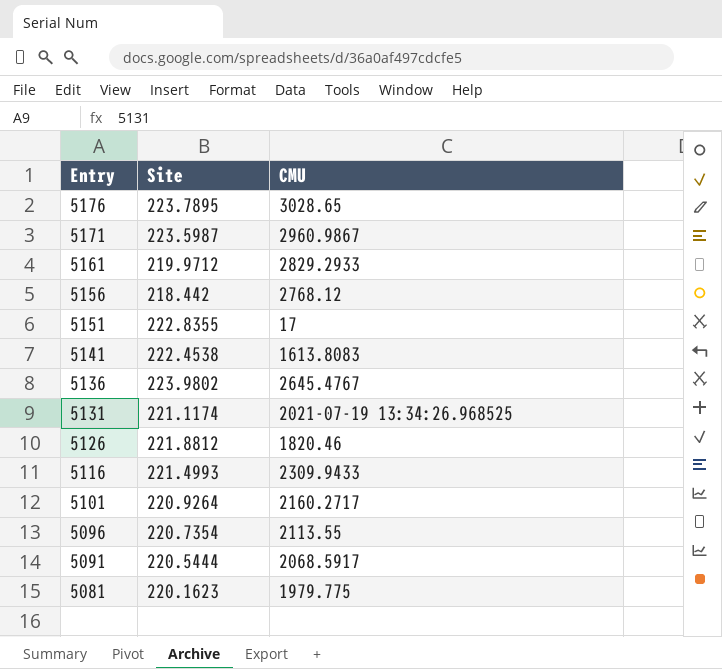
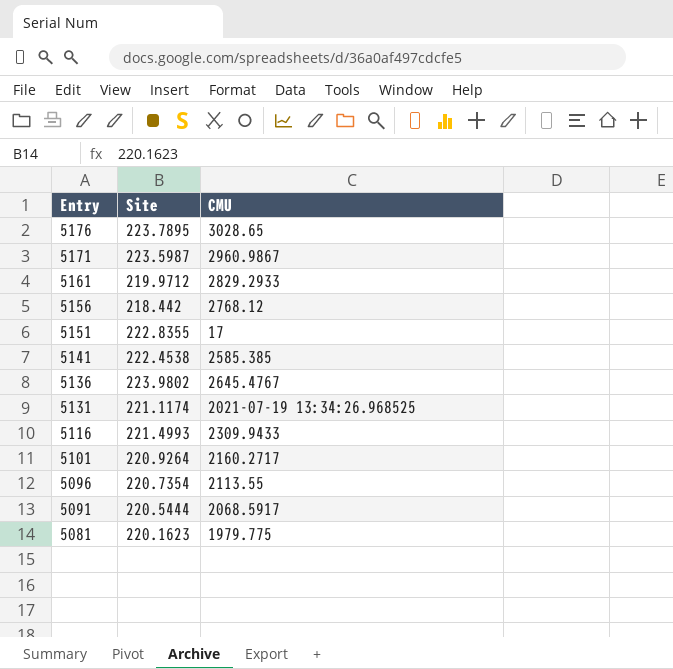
row 5126: 221.8812 | 1820.46 -> none
5141 | CMU: 1613.8083 -> 2585.385

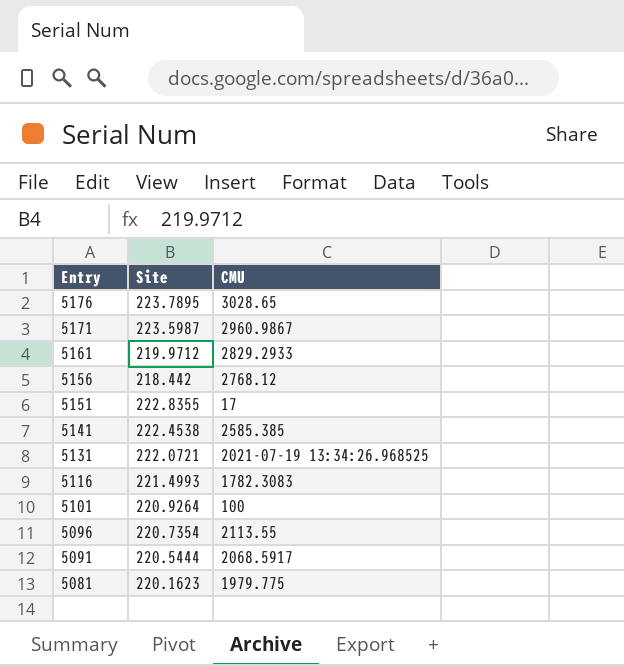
row 5136: 223.9802 | 2645.4767 -> none
5131 | Site: 221.1174 -> 222.0721
5116 | CMU: 2309.9433 -> 1782.3083
5101 | CMU: 2160.2717 -> 100

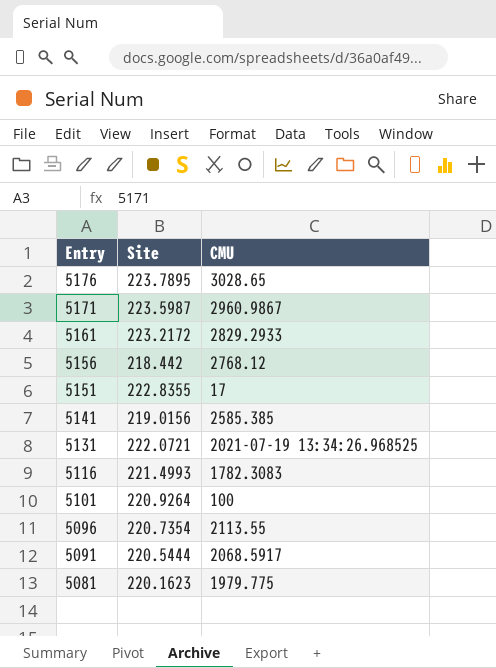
5161 | Site: 219.9712 -> 223.2172
5141 | Site: 222.4538 -> 219.0156

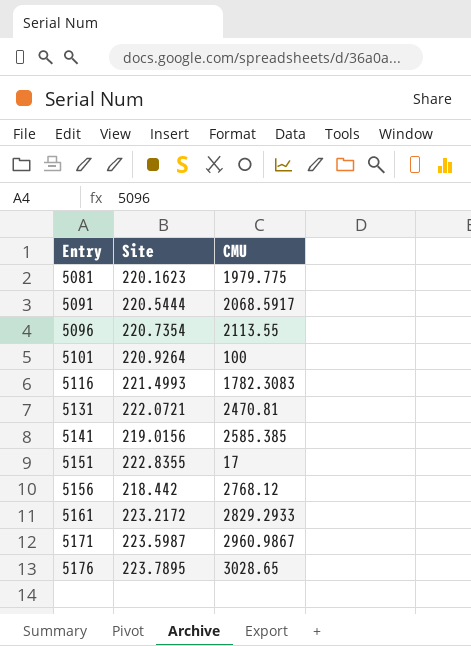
row order: Entry descending -> Entry ascending
5131 | CMU: 2021-07-19 13:34:26.968525 -> 2470.81

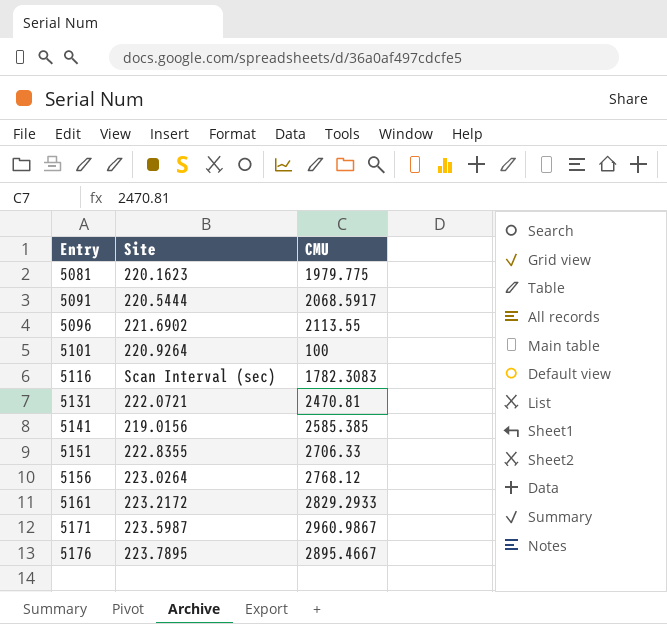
5096 | Site: 220.7354 -> 221.6902
5116 | Site: 221.4993 -> Scan Interval (sec)
5151 | CMU: 17 -> 2706.33
5156 | Site: 218.442 -> 223.0264
5176 | CMU: 3028.65 -> 2895.4667

